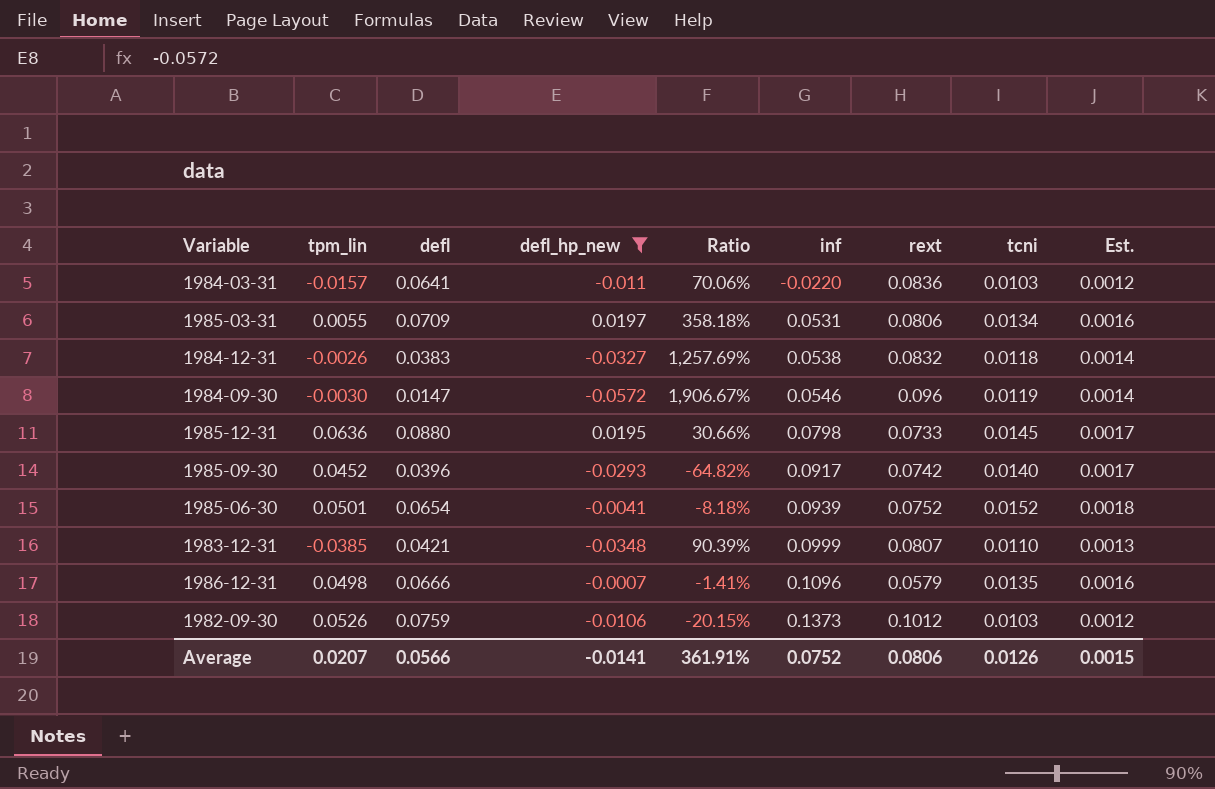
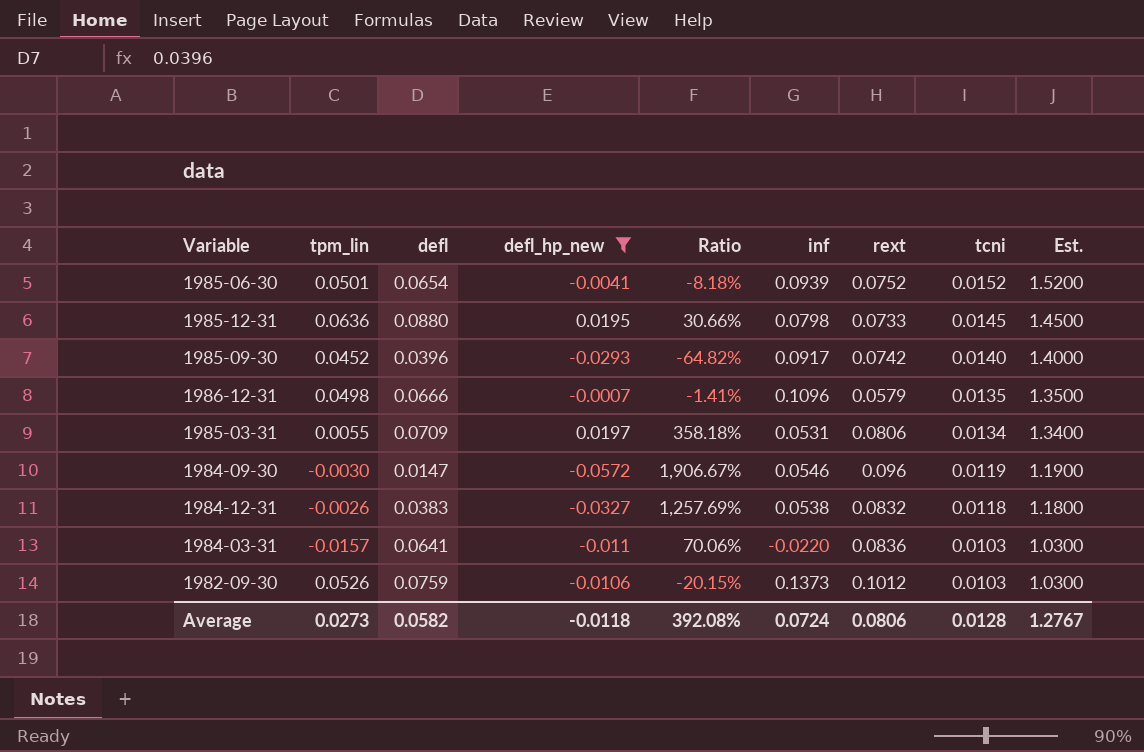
row order: inf ascending -> tcni descending
column Est. | formula: [tcni] * 0.12 -> [tcni] * 100
row 1983-12-31: -0.0385 | 0.0421 | -0.0348 | 90.39% | 0.0999 | 0.0807 | 0.0110 | 0.0013 -> none
Average | tpm_lin: 0.0207 -> 0.0273
Average | defl: 0.0566 -> 0.0582
Average | defl_hp_new: -0.0141 -> -0.0118
Average | Ratio: 361.91% -> 392.08%
Average | inf: 0.0752 -> 0.0724
Average | tcni: 0.0126 -> 0.0128
Average | Est.: 0.0015 -> 1.2767

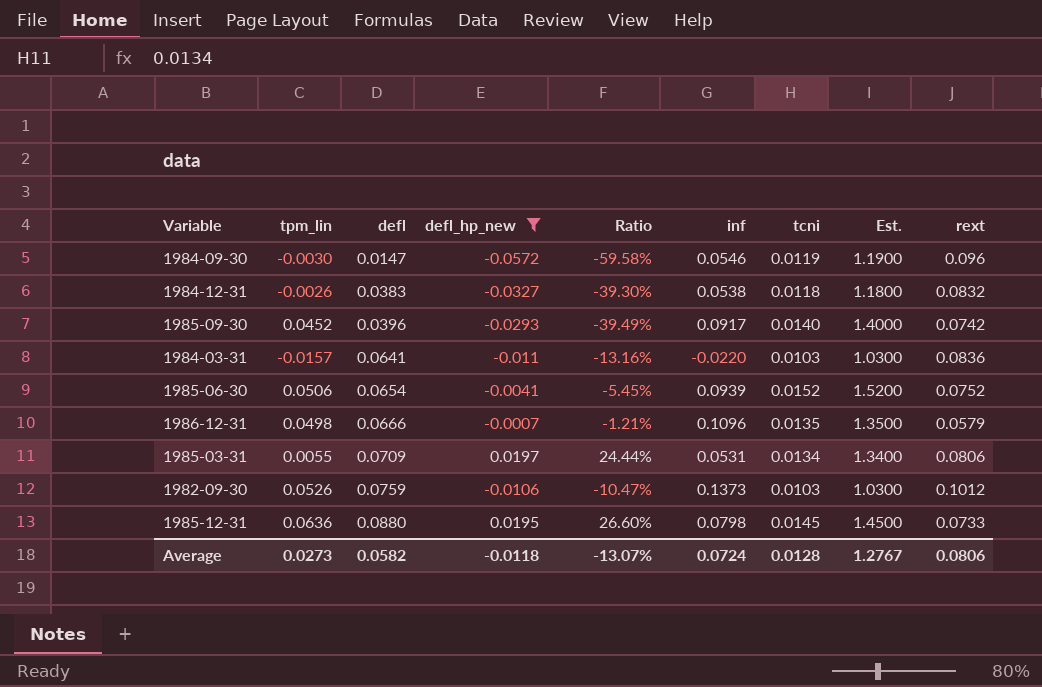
row order: tcni descending -> defl ascending
column Ratio | formula: [defl_hp_new] / [tpm_lin] -> [defl_hp_new] / [rext]
column rext | position: 7 -> 9
1985-06-30 | tpm_lin: 0.0501 -> 0.0506
Average | Ratio: 392.08% -> -13.07%

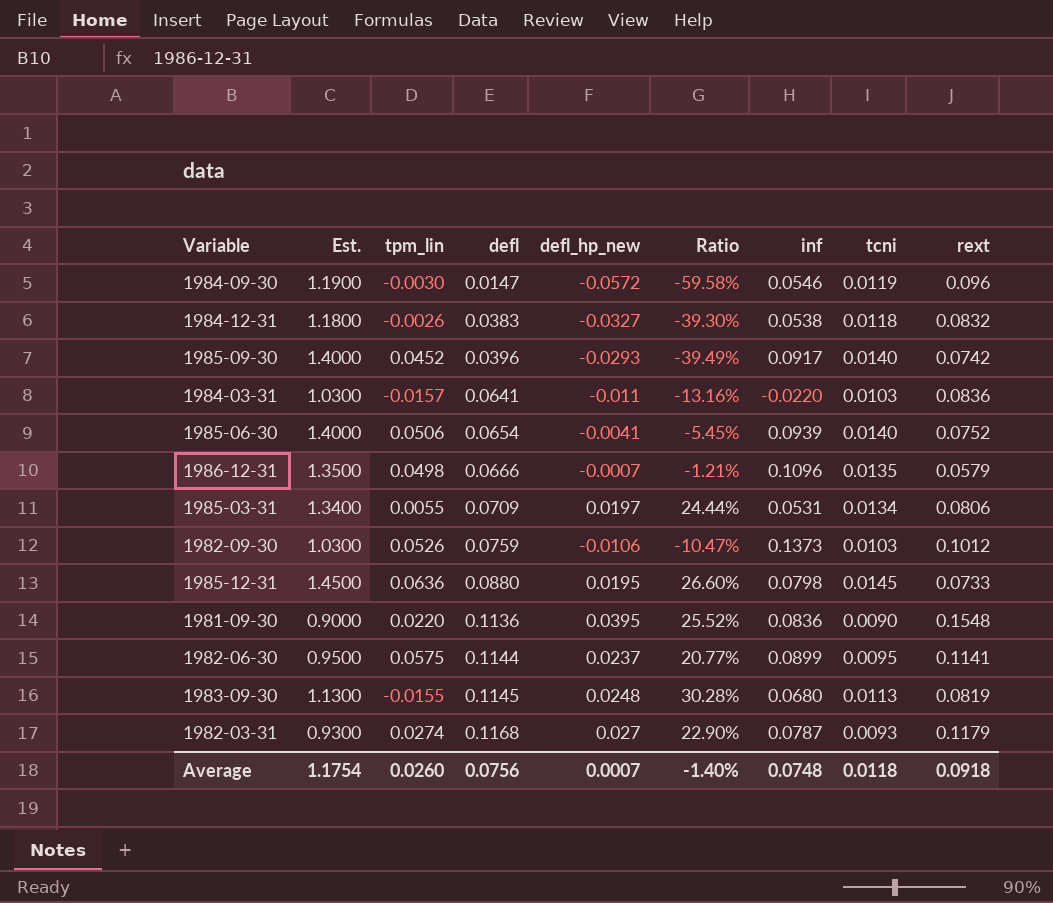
filter: defl_hp_new <= 0.0197 -> none
column Est. | position: 8 -> 2
1985-06-30 | Est.: 1.5200 -> 1.4000
1985-06-30 | tcni: 0.0152 -> 0.0140
Average | Est.: 1.2767 -> 1.1754
Average | tpm_lin: 0.0273 -> 0.0260
Average | defl: 0.0582 -> 0.0756
Average | defl_hp_new: -0.0118 -> 0.0007
Average | Ratio: -13.07% -> -1.40%
Average | inf: 0.0724 -> 0.0748
Average | tcni: 0.0128 -> 0.0118
Average | rext: 0.0806 -> 0.0918

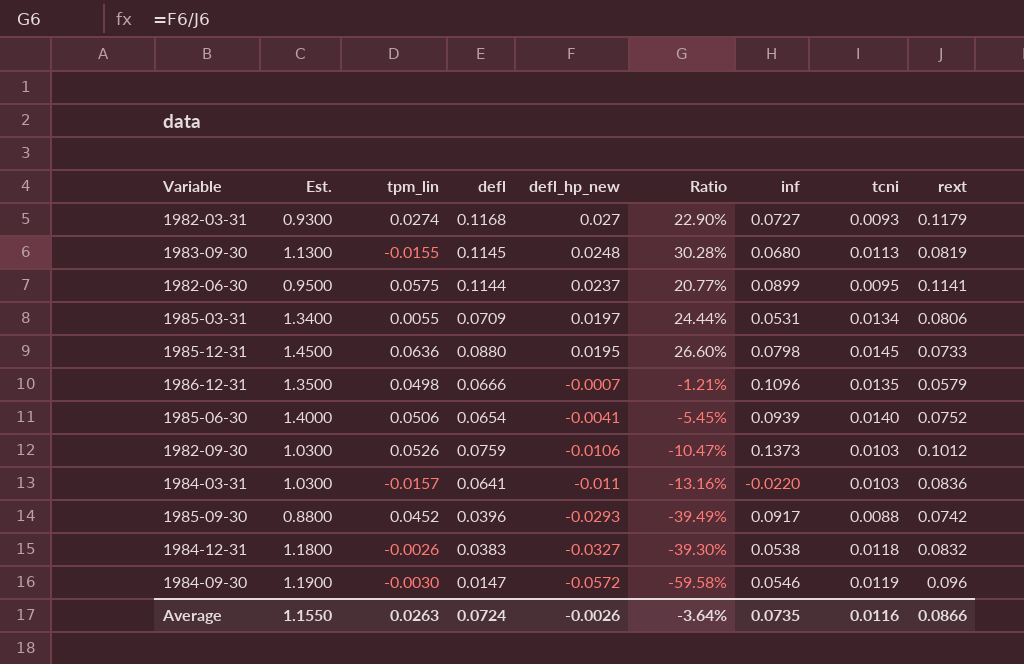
row order: defl ascending -> defl_hp_new descending
row 1981-09-30: 0.9000 | 0.0220 | 0.1136 | 0.0395 | 25.52% | 0.0836 | 0.0090 | 0.1548 -> none
1982-03-31 | inf: 0.0787 -> 0.0727
1985-09-30 | Est.: 1.4000 -> 0.8800
1985-09-30 | tcni: 0.0140 -> 0.0088
Average | Est.: 1.1754 -> 1.1550
Average | tpm_lin: 0.0260 -> 0.0263
Average | defl: 0.0756 -> 0.0724
Average | defl_hp_new: 0.0007 -> -0.0026
Average | Ratio: -1.40% -> -3.64%
Average | inf: 0.0748 -> 0.0735
Average | tcni: 0.0118 -> 0.0116
Average | rext: 0.0918 -> 0.0866

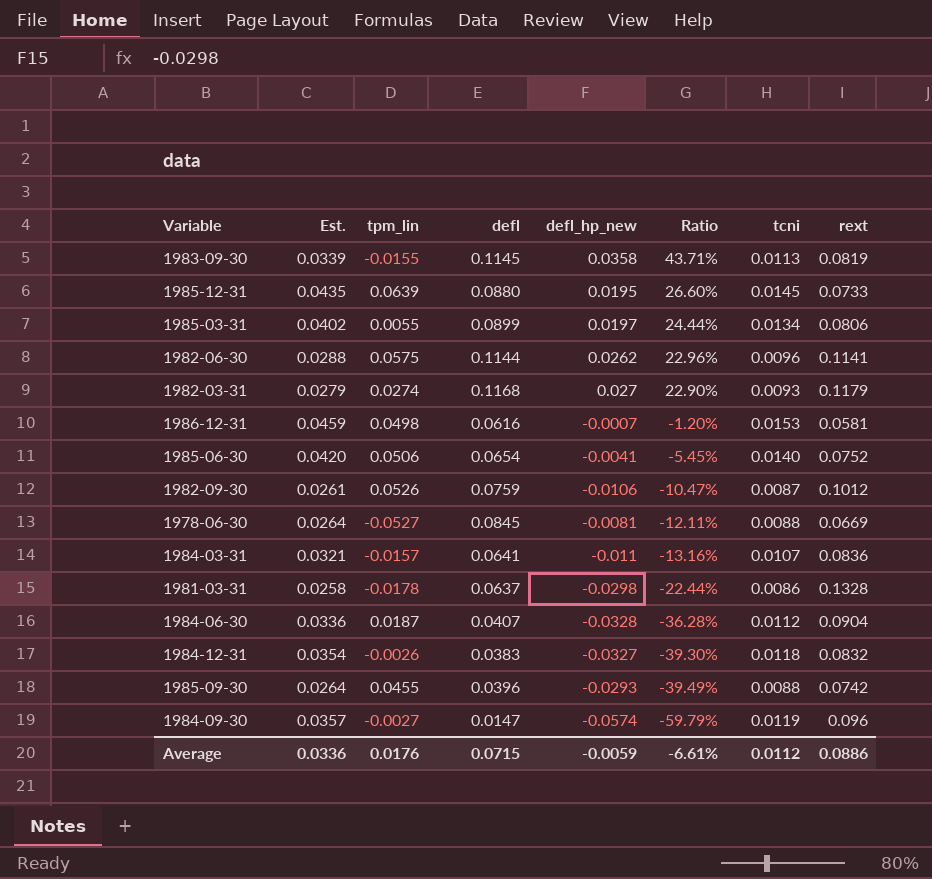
row order: defl_hp_new descending -> Ratio descending
column inf | position: 7 -> none
column Est. | formula: [tcni] * 100 -> [tcni] * 3
1983-09-30 | defl_hp_new: 0.0248 -> 0.0358
1983-09-30 | Ratio: 30.28% -> 43.71%
1985-12-31 | tpm_lin: 0.0636 -> 0.0639
1985-03-31 | defl: 0.0709 -> 0.0899
1982-06-30 | defl_hp_new: 0.0237 -> 0.0262
1982-06-30 | Ratio: 20.77% -> 22.96%
1982-06-30 | tcni: 0.0095 -> 0.0096
1986-12-31 | defl: 0.0666 -> 0.0616
1986-12-31 | Ratio: -1.21% -> -1.20%
1986-12-31 | tcni: 0.0135 -> 0.0153
1986-12-31 | rext: 0.0579 -> 0.0581
1982-09-30 | tcni: 0.0103 -> 0.0087
row 1978-06-30: none -> 0.0264 | -0.0527 | 0.0845 | -0.0081 | -12.11% | 0.0088 | 0.0669
1984-03-31 | tcni: 0.0103 -> 0.0107
row 1981-03-31: none -> 0.0258 | -0.0178 | 0.0637 | -0.0298 | -22.44% | 0.0086 | 0.1328
row 1984-06-30: none -> 0.0336 | 0.0187 | 0.0407 | -0.0328 | -36.28% | 0.0112 | 0.0904
1985-09-30 | tpm_lin: 0.0452 -> 0.0455
1984-09-30 | tpm_lin: -0.0030 -> -0.0027
1984-09-30 | defl_hp_new: -0.0572 -> -0.0574
1984-09-30 | Ratio: -59.58% -> -59.79%
Average | Est.: 1.1550 -> 0.0336
Average | tpm_lin: 0.0263 -> 0.0176
Average | defl: 0.0724 -> 0.0715
Average | defl_hp_new: -0.0026 -> -0.0059
Average | Ratio: -3.64% -> -6.61%
Average | tcni: 0.0116 -> 0.0112
Average | rext: 0.0866 -> 0.0886

